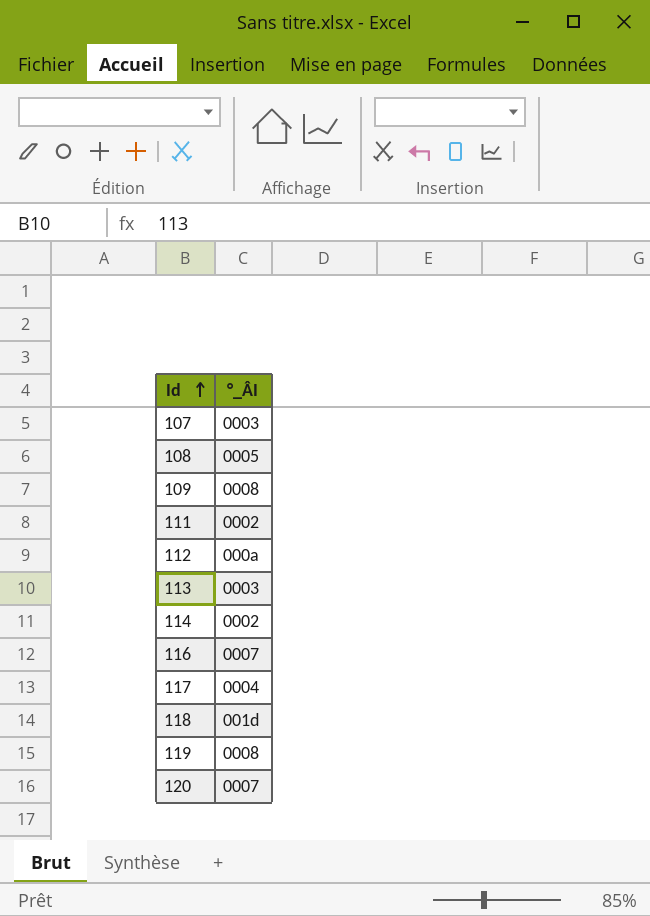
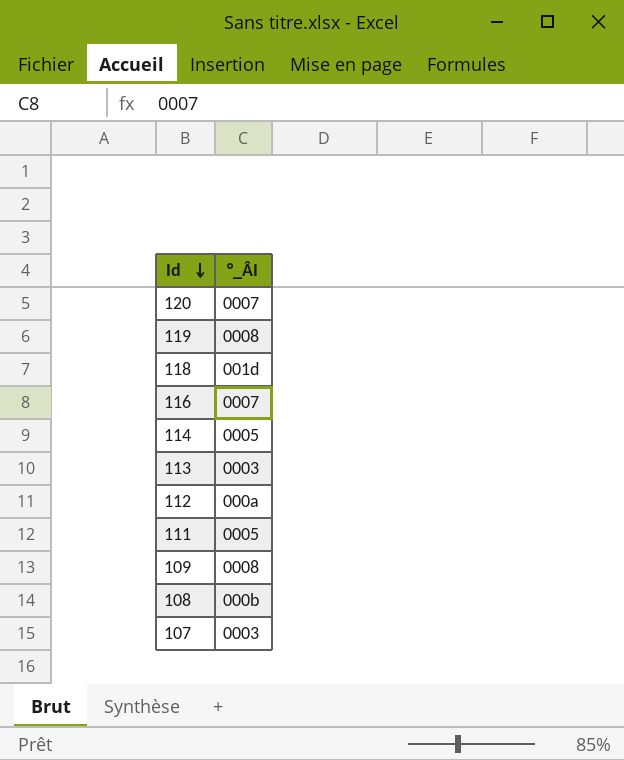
row order: Id ascending -> Id descending
row 117: 0004 -> none
114 | °_ÂI: 0002 -> 0005
111 | °_ÂI: 0002 -> 0005
108 | °_ÂI: 0005 -> 000b

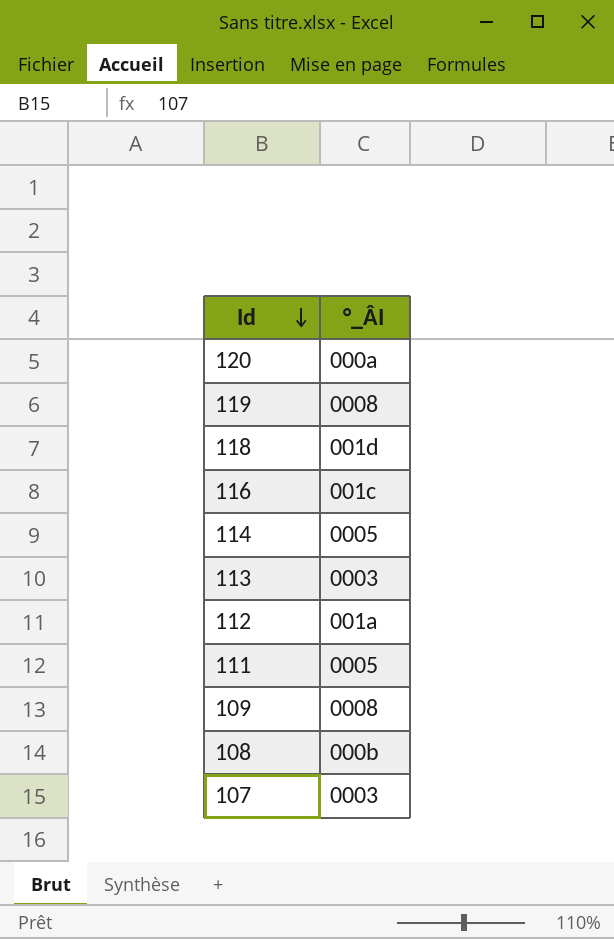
120 | °_ÂI: 0007 -> 000a
116 | °_ÂI: 0007 -> 001c
112 | °_ÂI: 000a -> 001a

